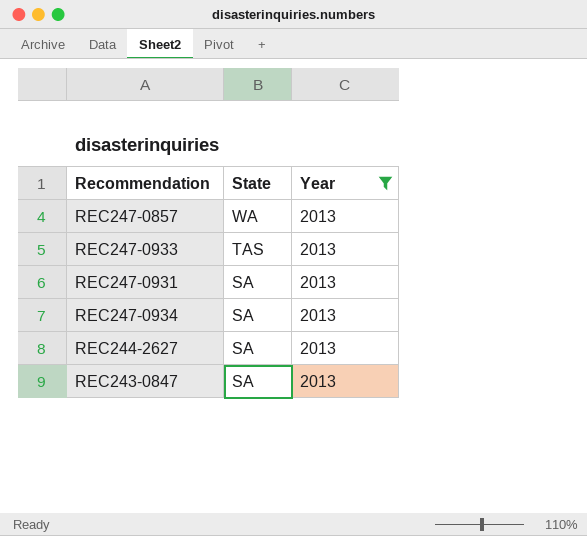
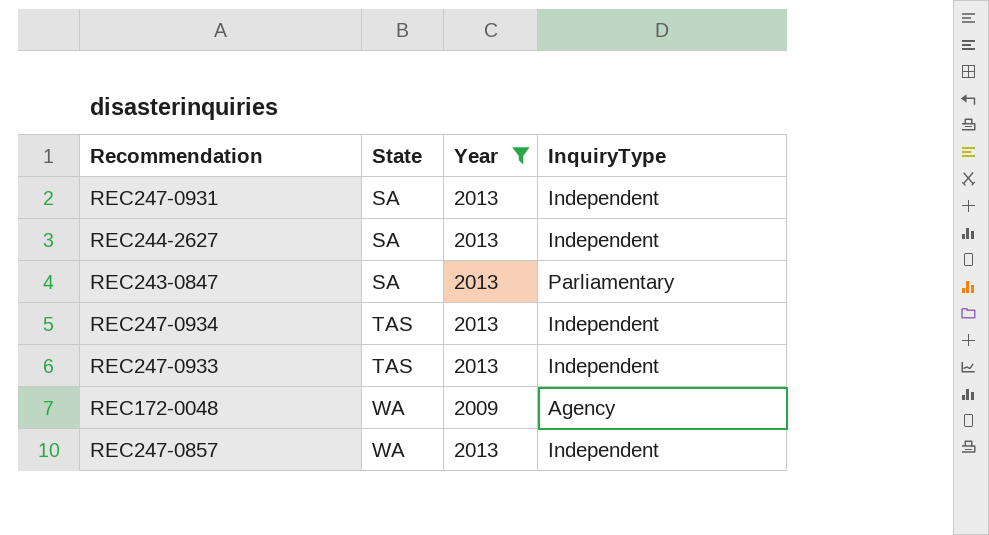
row order: State descending -> State ascending
column InquiryType | position: none -> 4
REC247-0934 | State: SA -> TAS
row REC172-0048: none -> WA | 2009 | Agency

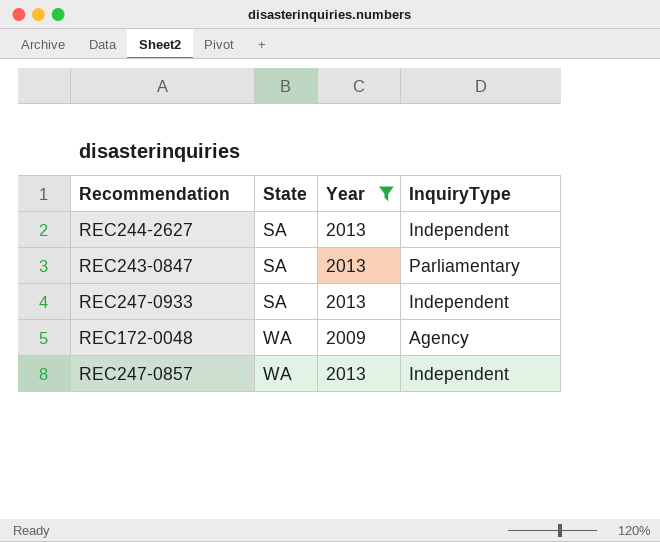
row REC247-0931: SA | 2013 | Independent -> none
row REC247-0934: TAS | 2013 | Independent -> none
REC247-0933 | State: TAS -> SA

